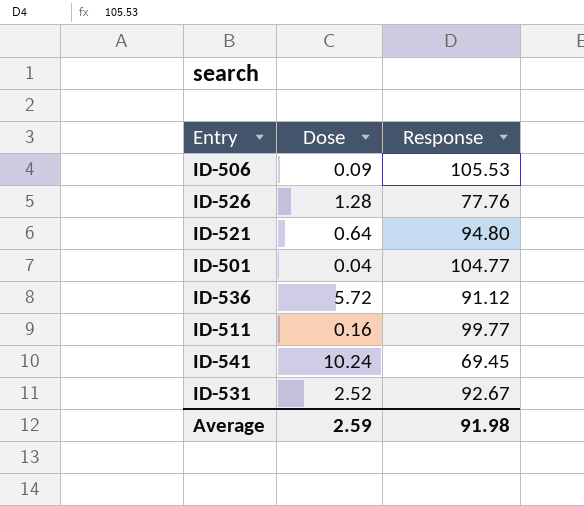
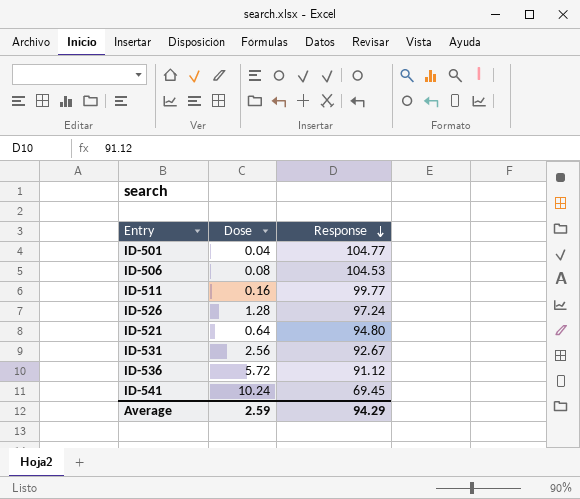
row order: none -> Response descending
ID-506 | Dose: 0.09 -> 0.08
ID-506 | Response: 105.53 -> 104.53
ID-526 | Response: 77.76 -> 97.24
ID-531 | Dose: 2.52 -> 2.56
Average | Response: 91.98 -> 94.29

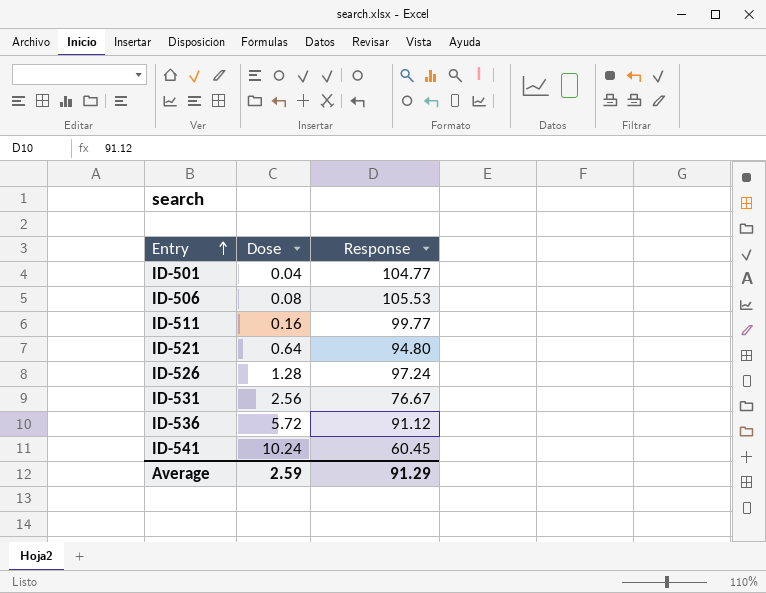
row order: Response descending -> Entry ascending
ID-506 | Response: 104.53 -> 105.53
ID-531 | Response: 92.67 -> 76.67
ID-541 | Response: 69.45 -> 60.45
Average | Response: 94.29 -> 91.29

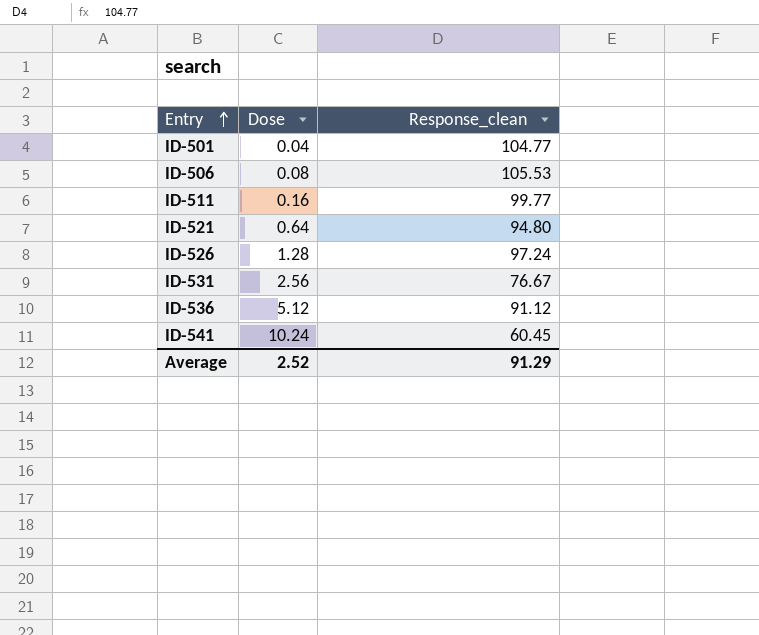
column name: Response -> Response_clean
ID-536 | Dose: 5.72 -> 5.12
Average | Dose: 2.59 -> 2.52

